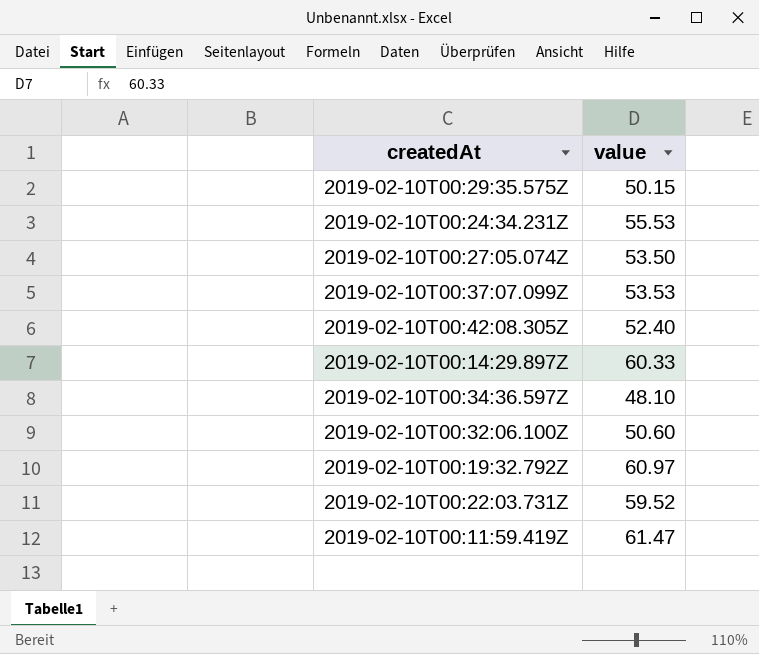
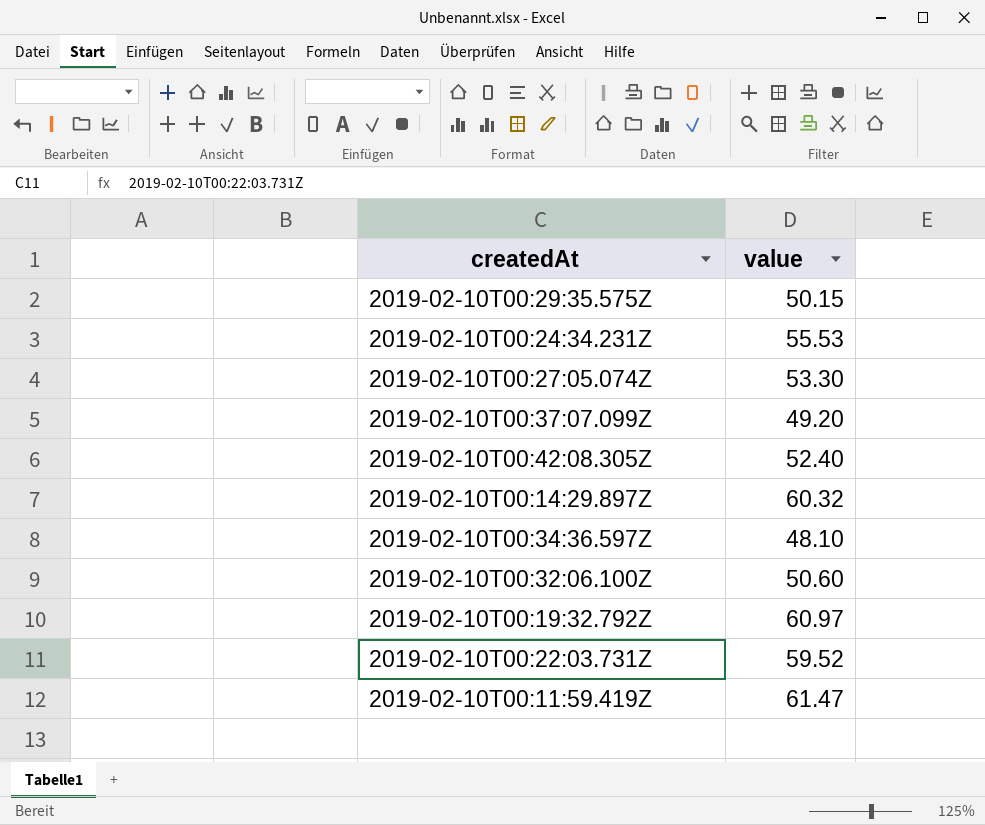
2019-02-10T00:27:05.074Z | value: 53.50 -> 53.30
2019-02-10T00:37:07.099Z | value: 53.53 -> 49.20
2019-02-10T00:14:29.897Z | value: 60.33 -> 60.32

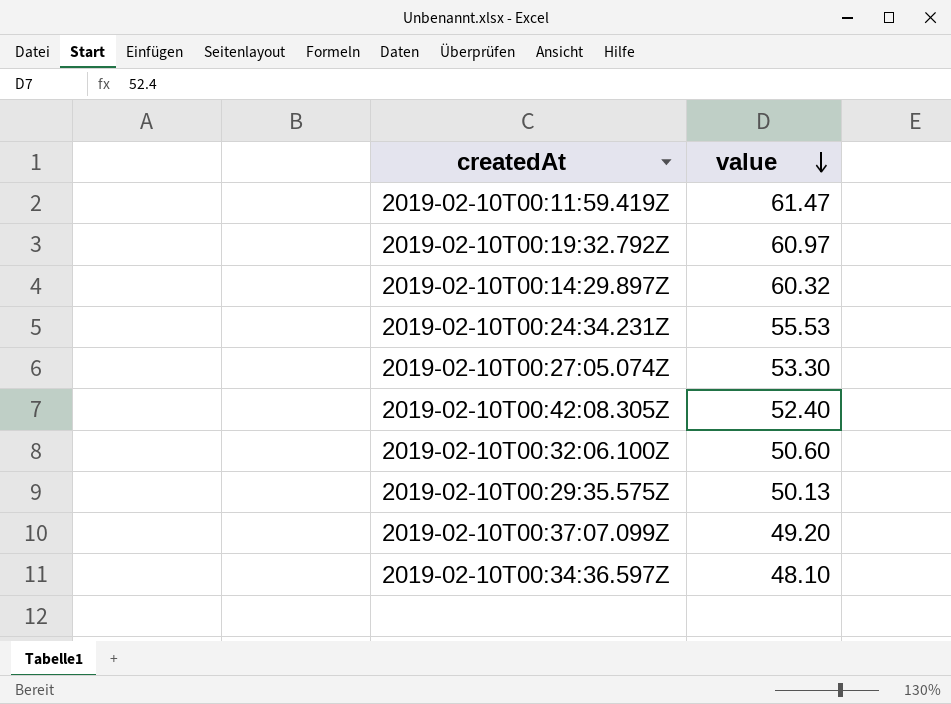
row order: none -> value descending
row 2019-02-10T00:22:03.731Z: 59.52 -> none
2019-02-10T00:29:35.575Z | value: 50.15 -> 50.13

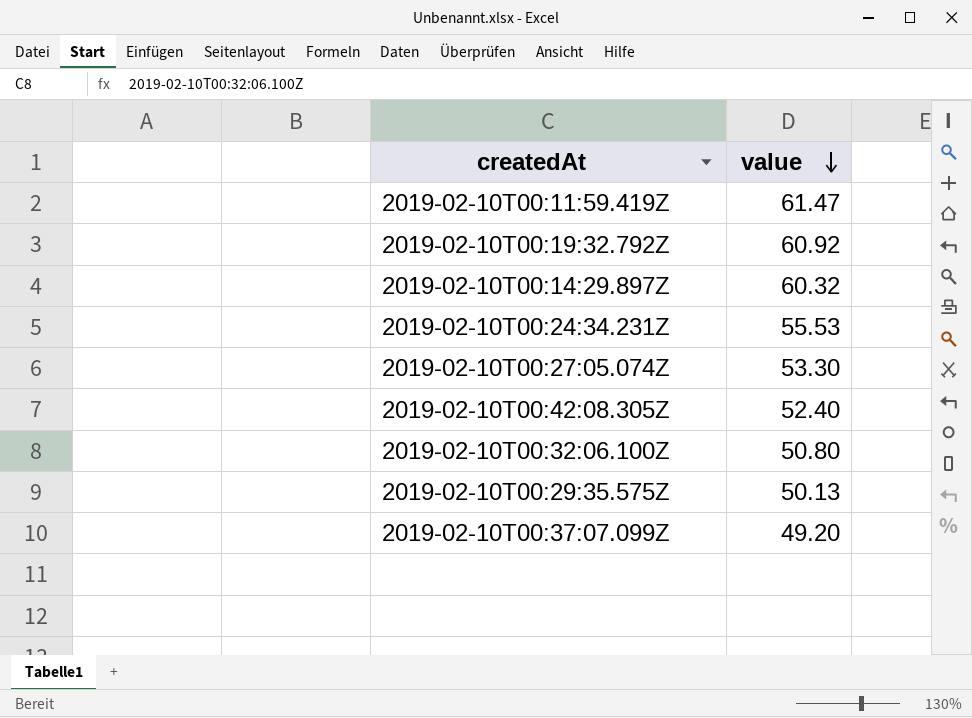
row 2019-02-10T00:34:36.597Z: 48.10 -> none
2019-02-10T00:19:32.792Z | value: 60.97 -> 60.92
2019-02-10T00:32:06.100Z | value: 50.60 -> 50.80

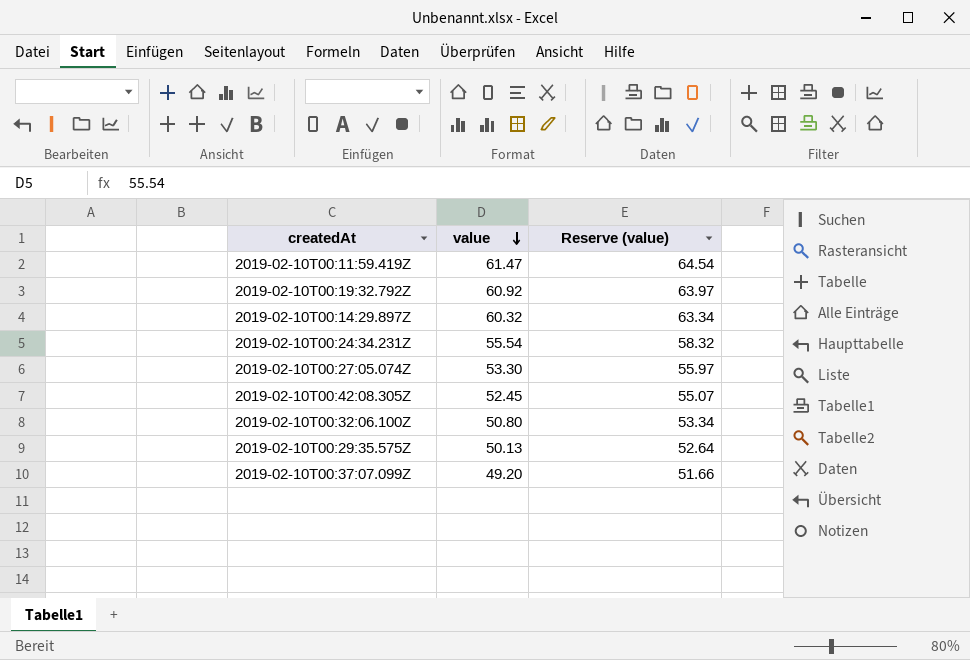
column Reserve (value) | formula: none -> [value] * 1.05
2019-02-10T00:24:34.231Z | value: 55.53 -> 55.54
2019-02-10T00:42:08.305Z | value: 52.40 -> 52.45

